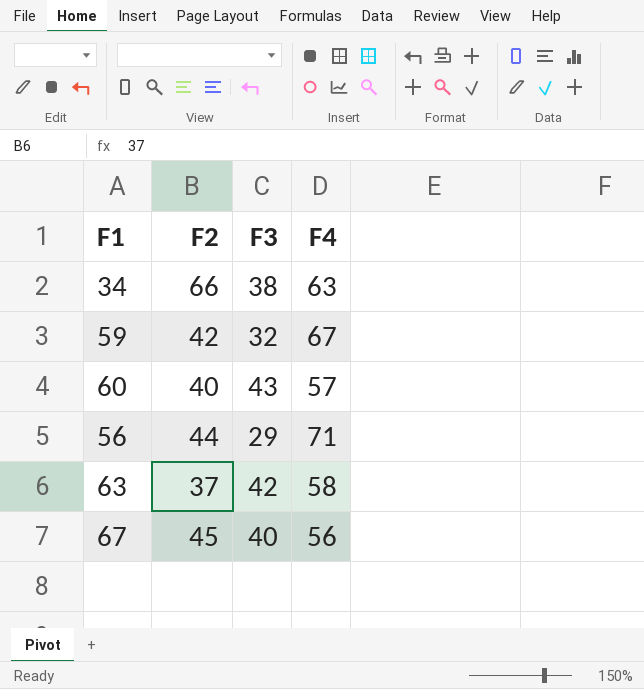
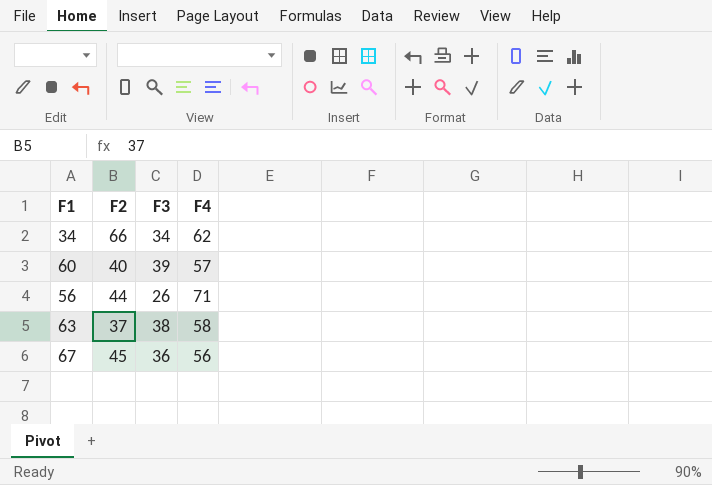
row 59: 42 | 32 | 67 -> none
34 | F3: 38 -> 34
34 | F4: 63 -> 62
60 | F3: 43 -> 39
56 | F3: 29 -> 26
63 | F3: 42 -> 38
67 | F3: 40 -> 36

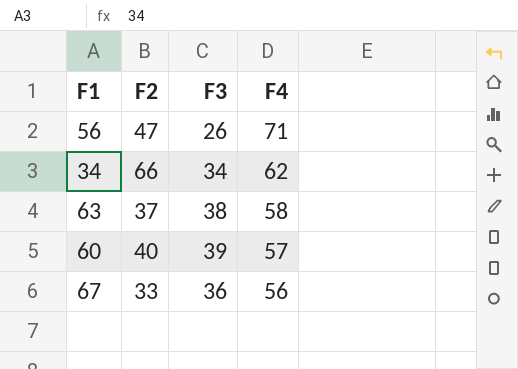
row order: none -> F4 descending
56 | F2: 44 -> 47
67 | F2: 45 -> 33

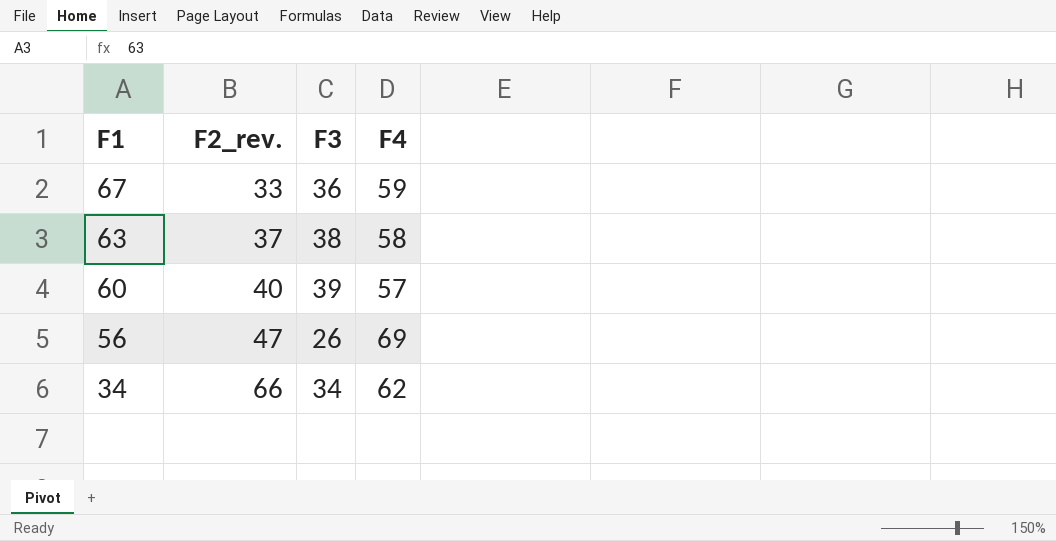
row order: F4 descending -> F1 descending
column name: F2 -> F2_rev.
67 | F4: 56 -> 59
56 | F4: 71 -> 69

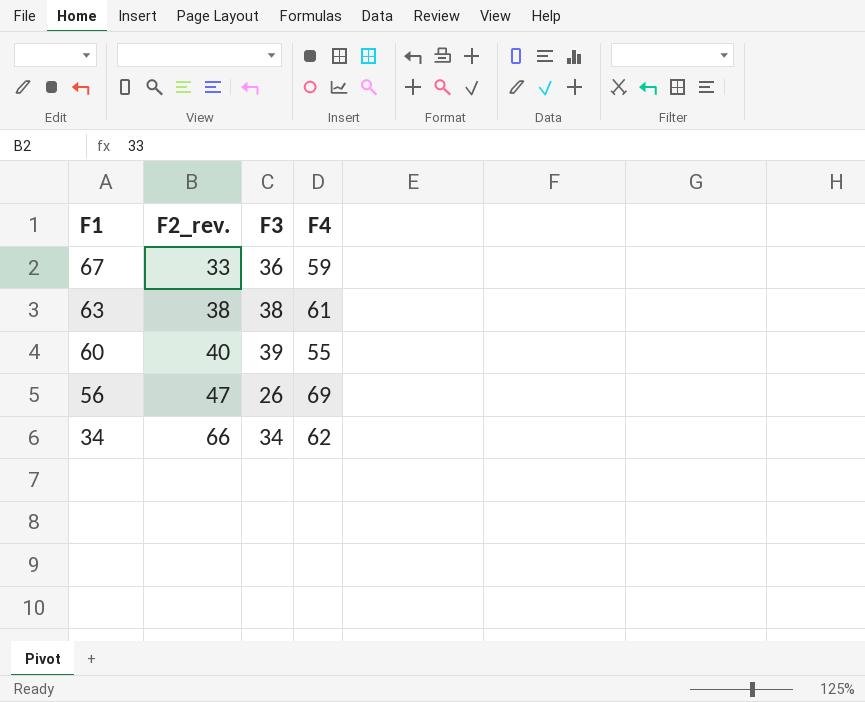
63 | F2_rev.: 37 -> 38
63 | F4: 58 -> 61
60 | F4: 57 -> 55

